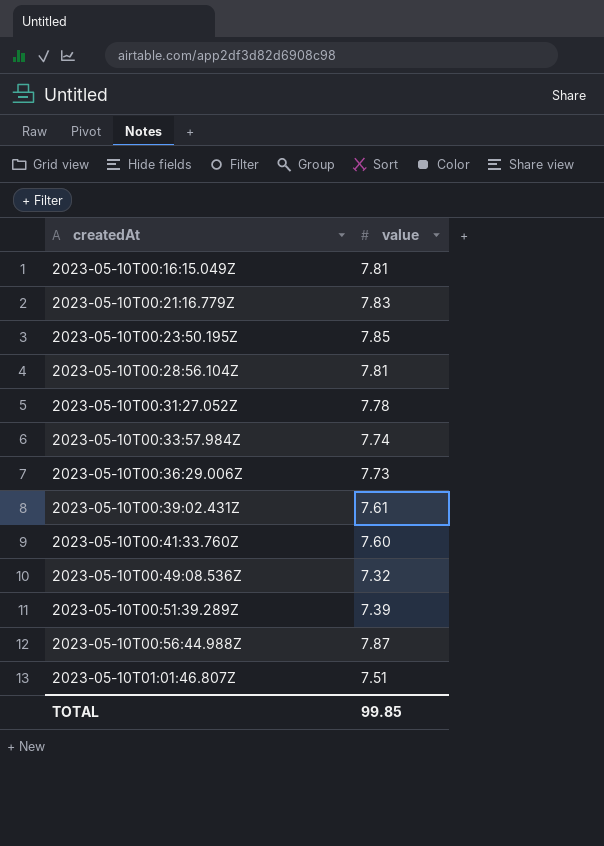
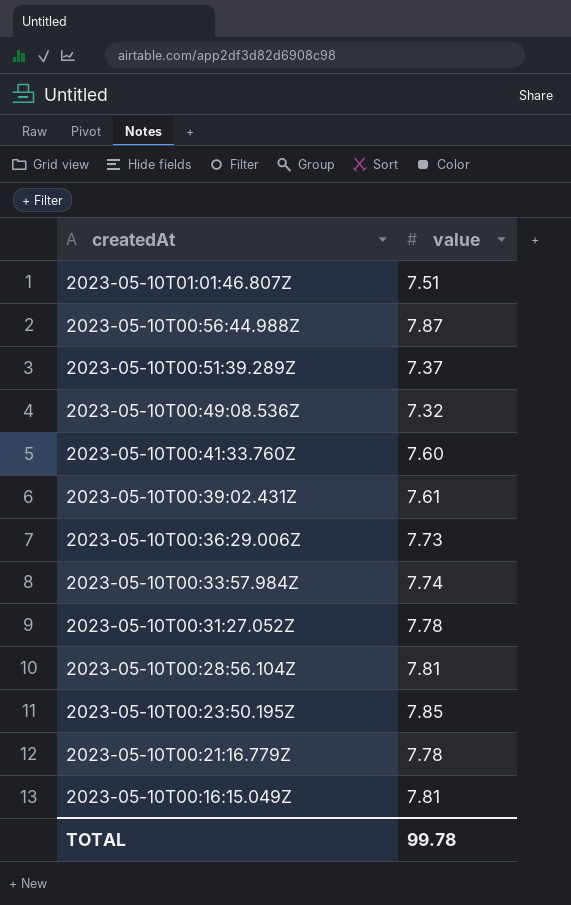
row order: createdAt ascending -> createdAt descending
2023-05-10T00:51:39.289Z | value: 7.39 -> 7.37
2023-05-10T00:21:16.779Z | value: 7.83 -> 7.78
TOTAL | value: 99.85 -> 99.78

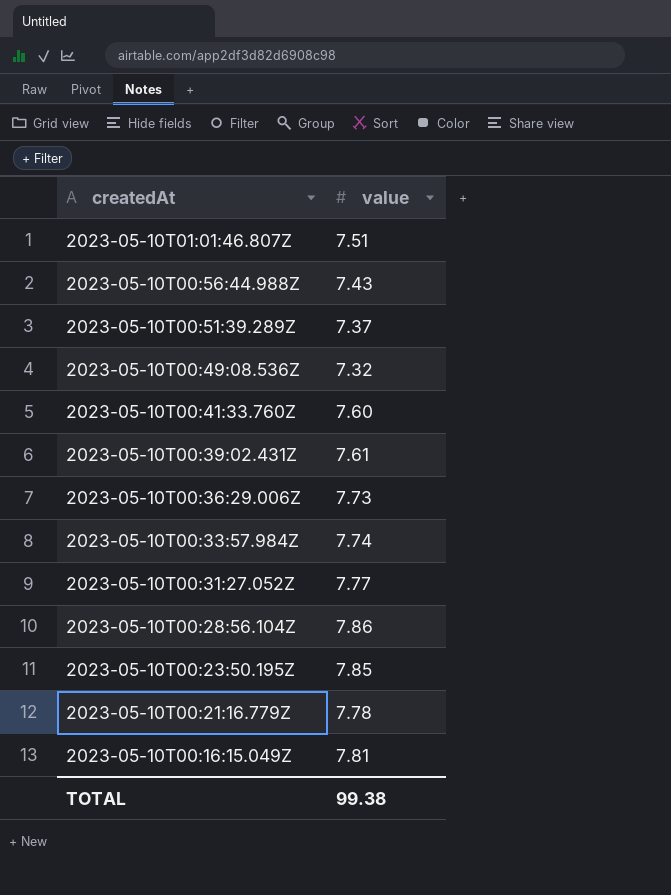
2023-05-10T00:56:44.988Z | value: 7.87 -> 7.43
2023-05-10T00:31:27.052Z | value: 7.78 -> 7.77
2023-05-10T00:28:56.104Z | value: 7.81 -> 7.86
TOTAL | value: 99.78 -> 99.38

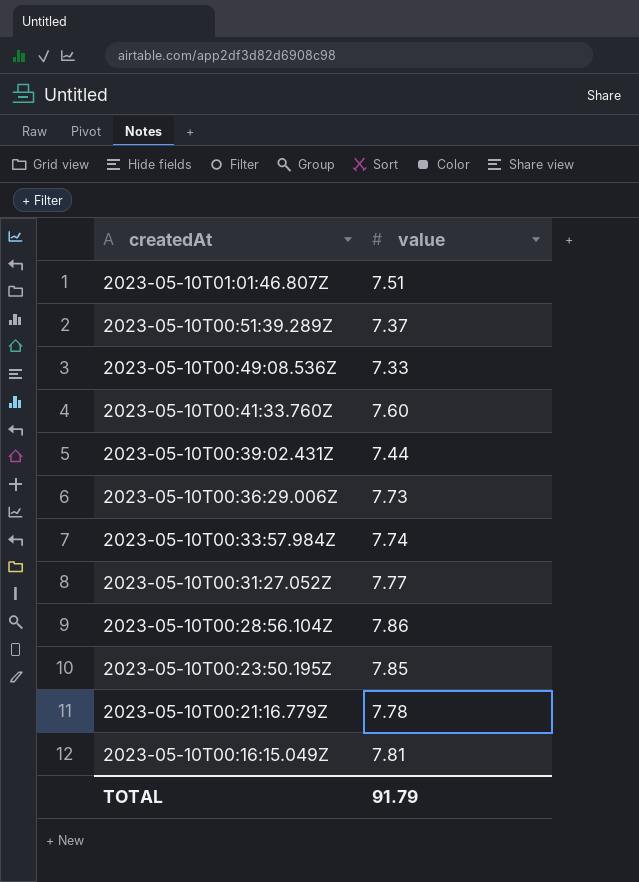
row 2023-05-10T00:56:44.988Z: 7.43 -> none
2023-05-10T00:49:08.536Z | value: 7.32 -> 7.33
2023-05-10T00:39:02.431Z | value: 7.61 -> 7.44
TOTAL | value: 99.38 -> 91.79

